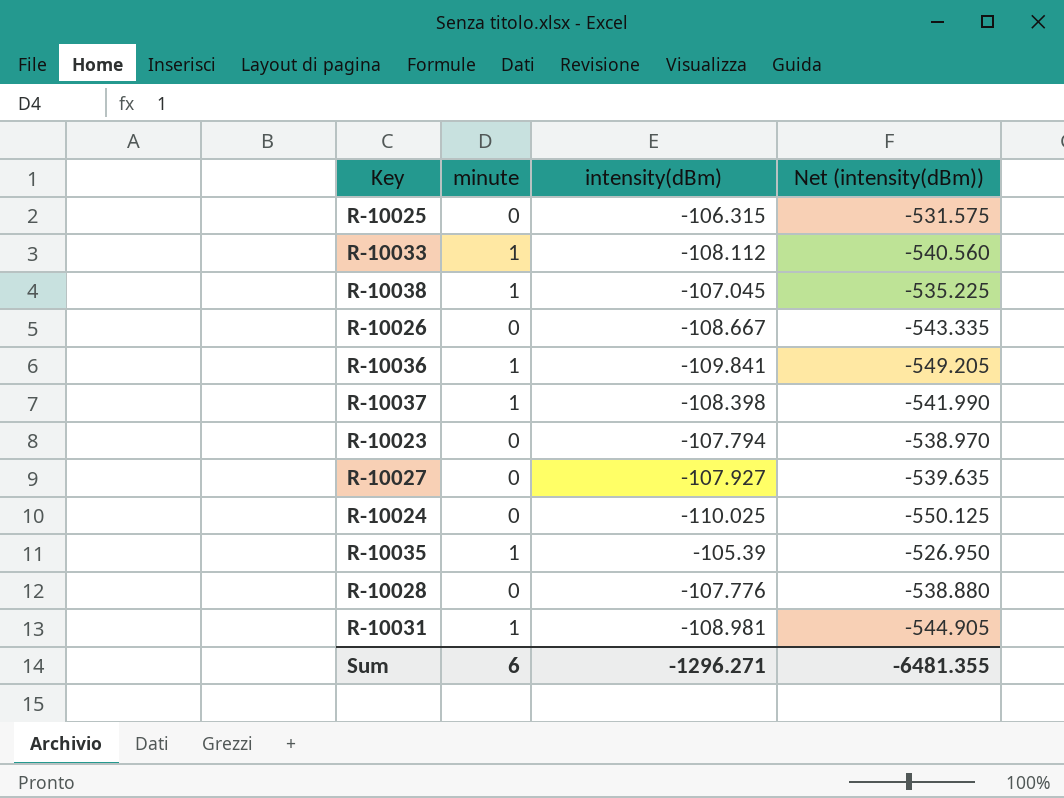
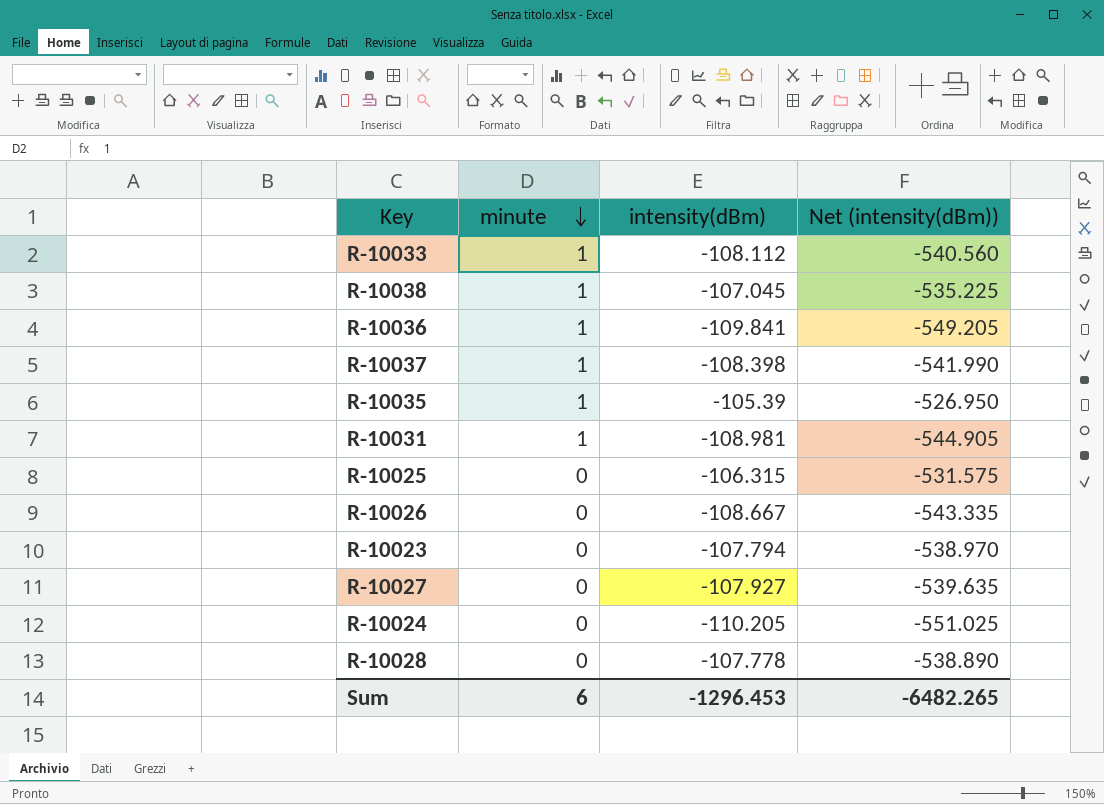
row order: none -> minute descending
R-10024 | intensity(dBm): -110.025 -> -110.205
R-10024 | Net (intensity(dBm)): -550.125 -> -551.025
R-10028 | intensity(dBm): -107.776 -> -107.778
R-10028 | Net (intensity(dBm)): -538.880 -> -538.890
Sum | intensity(dBm): -1296.271 -> -1296.453
Sum | Net (intensity(dBm)): -6481.355 -> -6482.265

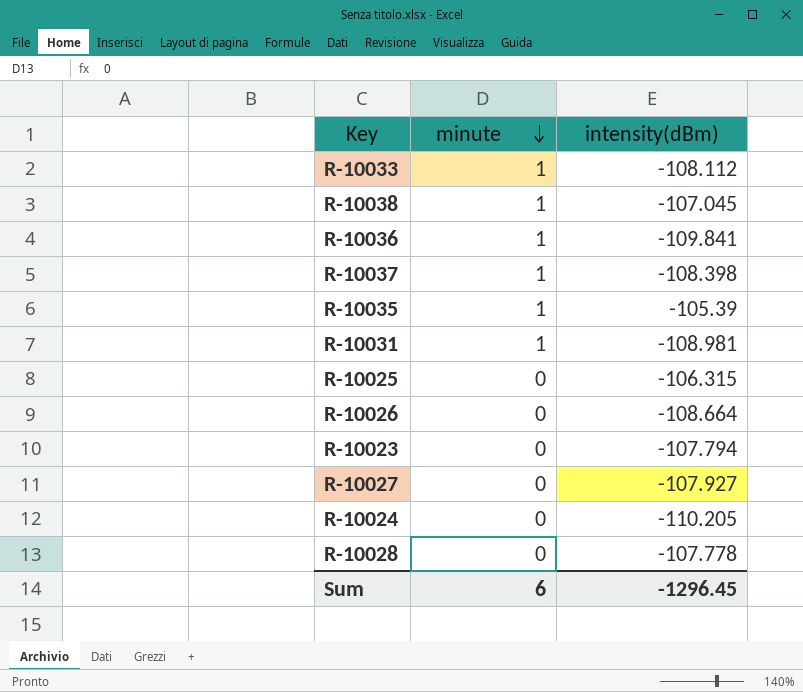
column Net (intensity(dBm)) | formula: [intensity(dBm)] * 5 -> none
R-10026 | intensity(dBm): -108.667 -> -108.664
Sum | intensity(dBm): -1296.453 -> -1296.45

